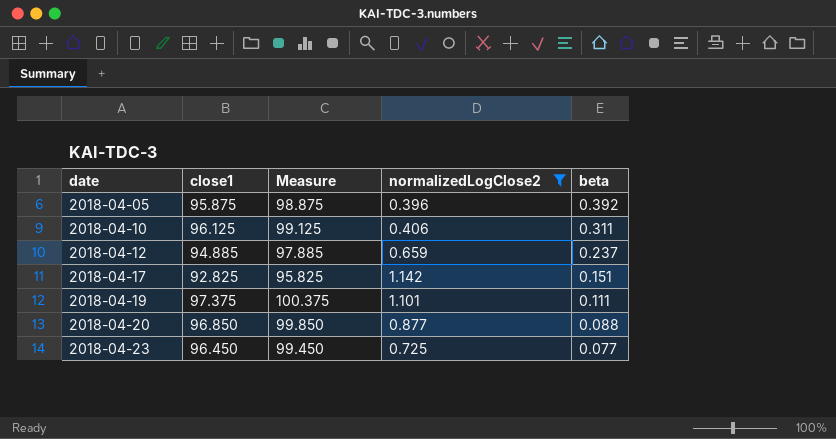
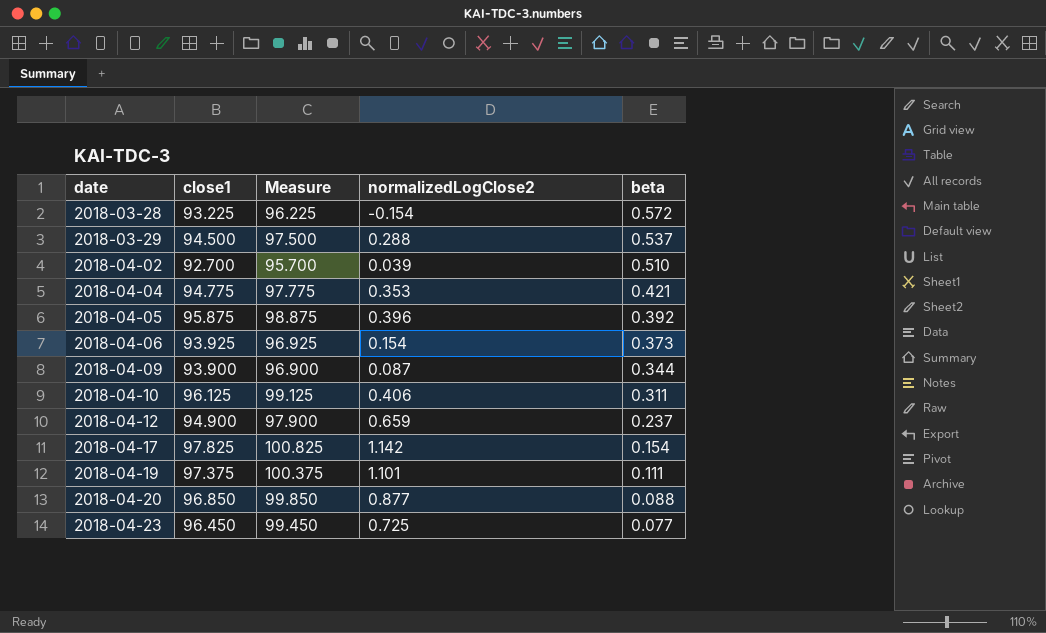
filter: normalizedLogClose2 >= 0.396 -> none
2018-04-12 | close1: 94.885 -> 94.900
2018-04-12 | Measure: 97.885 -> 97.900
2018-04-17 | close1: 92.825 -> 97.825
2018-04-17 | Measure: 95.825 -> 100.825
2018-04-17 | beta: 0.151 -> 0.154

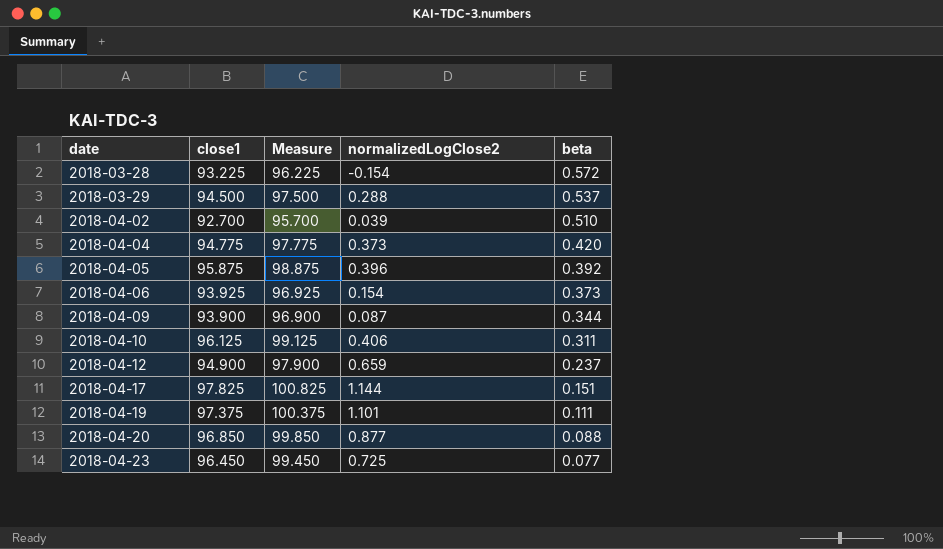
2018-04-04 | normalizedLogClose2: 0.353 -> 0.373
2018-04-04 | beta: 0.421 -> 0.420
2018-04-17 | normalizedLogClose2: 1.142 -> 1.144
2018-04-17 | beta: 0.154 -> 0.151

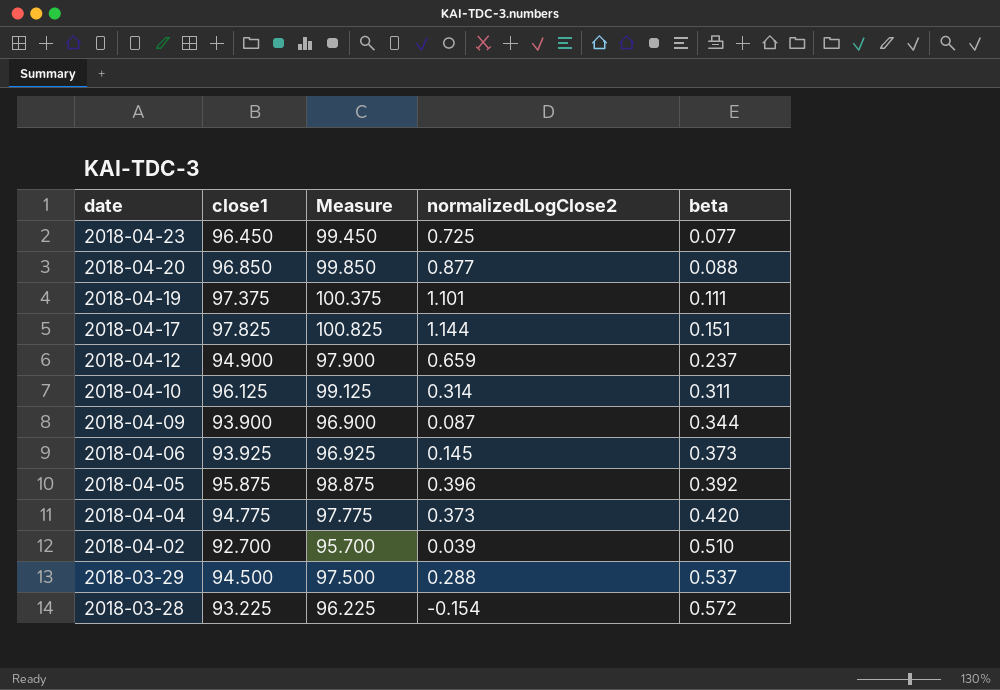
row order: date ascending -> date descending
2018-04-10 | normalizedLogClose2: 0.406 -> 0.314
2018-04-06 | normalizedLogClose2: 0.154 -> 0.145

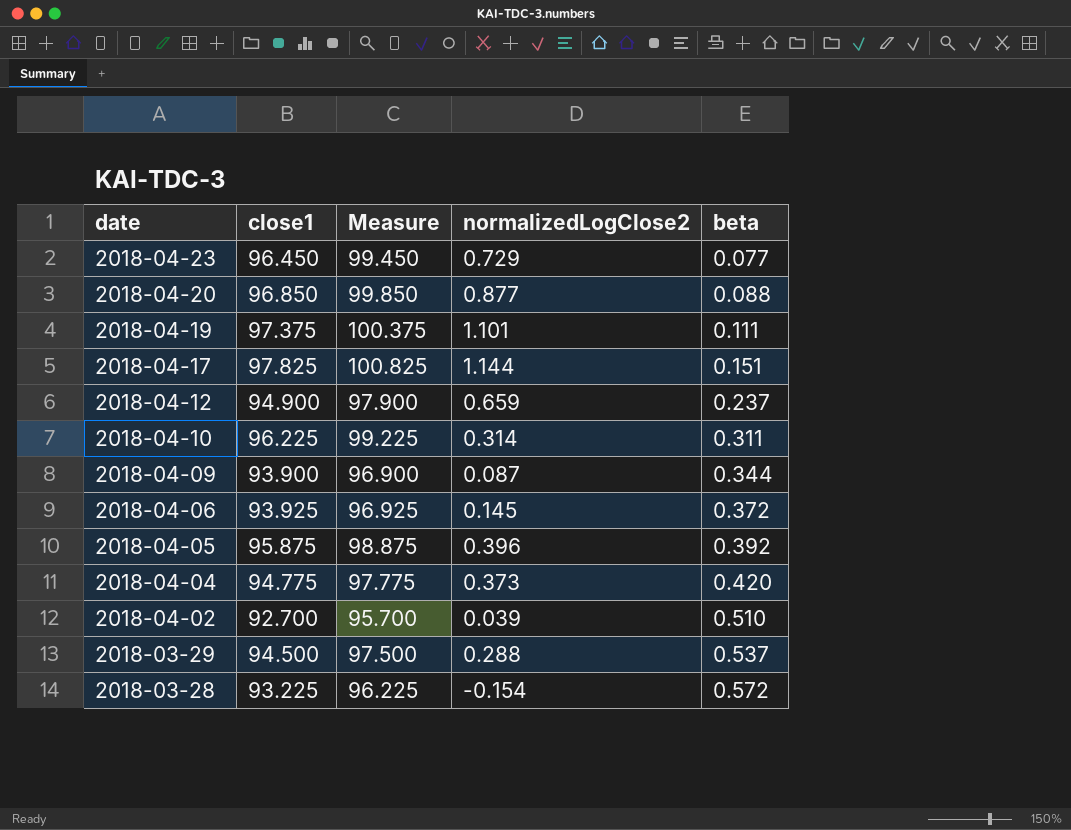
2018-04-23 | normalizedLogClose2: 0.725 -> 0.729
2018-04-10 | close1: 96.125 -> 96.225
2018-04-10 | Measure: 99.125 -> 99.225
2018-04-06 | beta: 0.373 -> 0.372

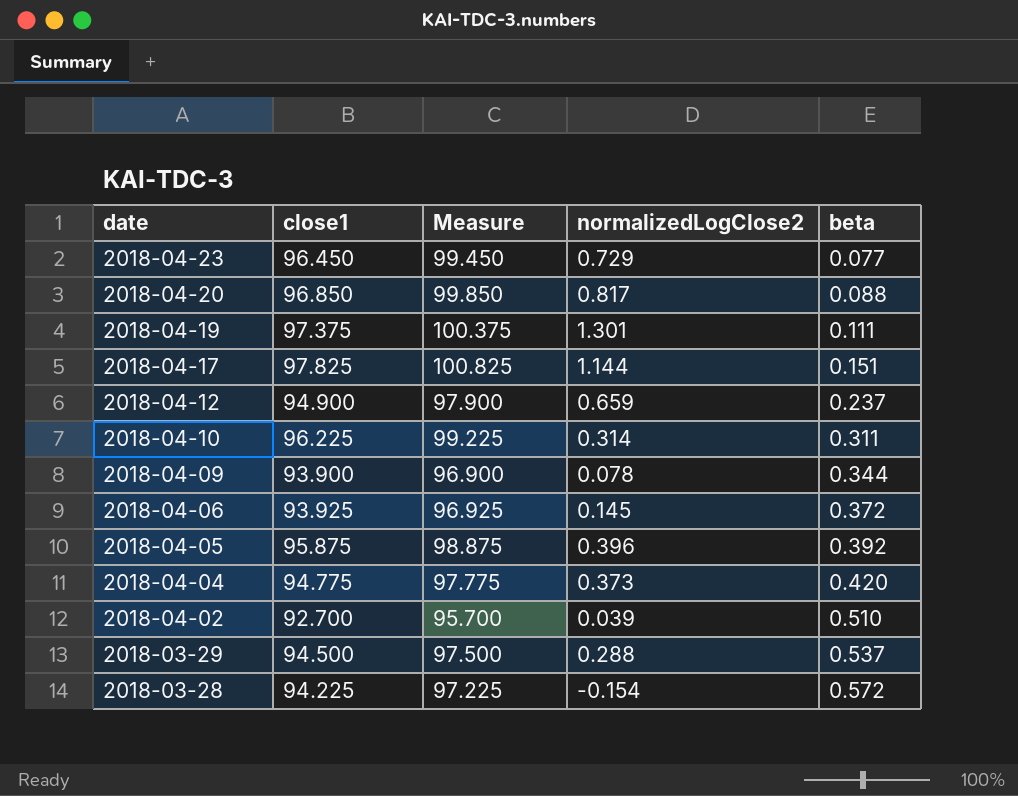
2018-04-20 | normalizedLogClose2: 0.877 -> 0.817
2018-04-19 | normalizedLogClose2: 1.101 -> 1.301
2018-04-09 | normalizedLogClose2: 0.087 -> 0.078
2018-03-28 | close1: 93.225 -> 94.225
2018-03-28 | Measure: 96.225 -> 97.225

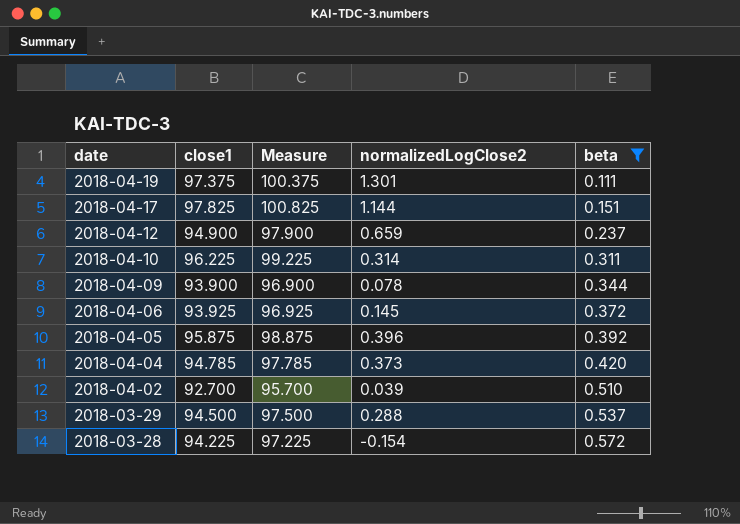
filter: none -> beta >= 0.111
2018-04-04 | close1: 94.775 -> 94.785
2018-04-04 | Measure: 97.775 -> 97.785

